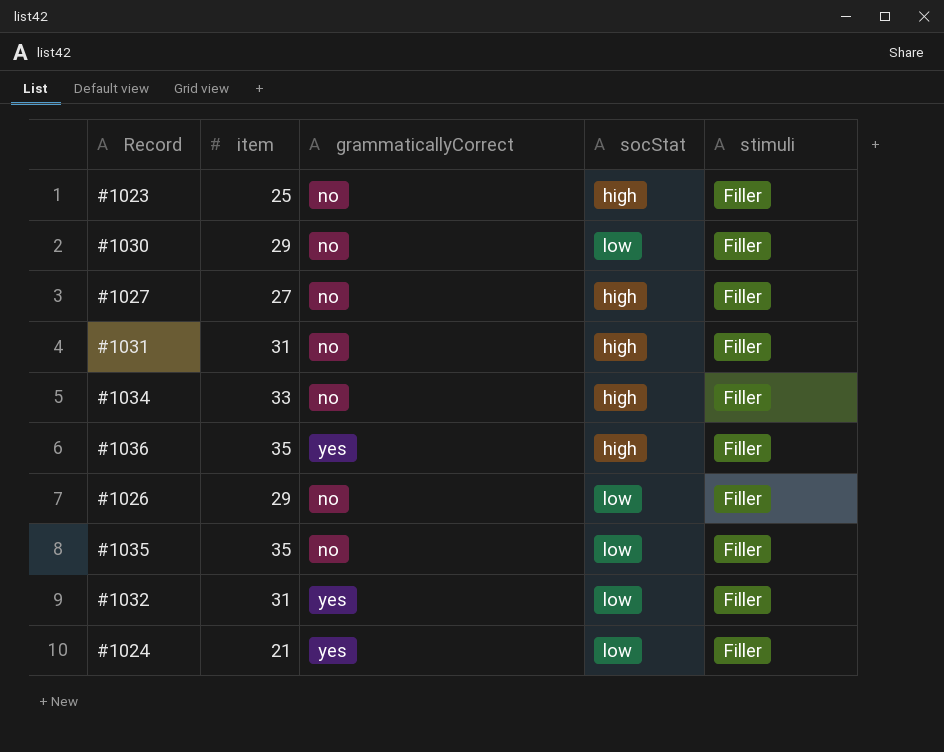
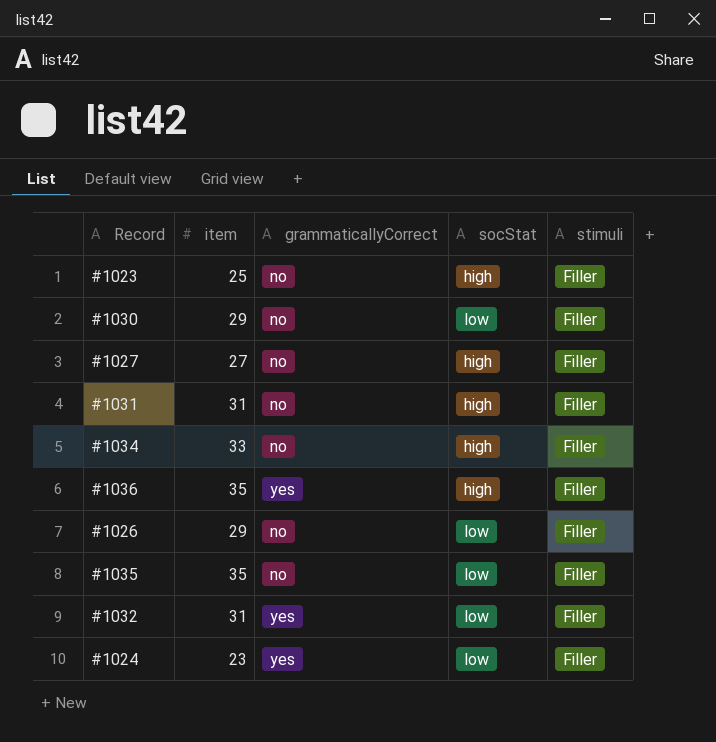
#1024 | item: 21 -> 23

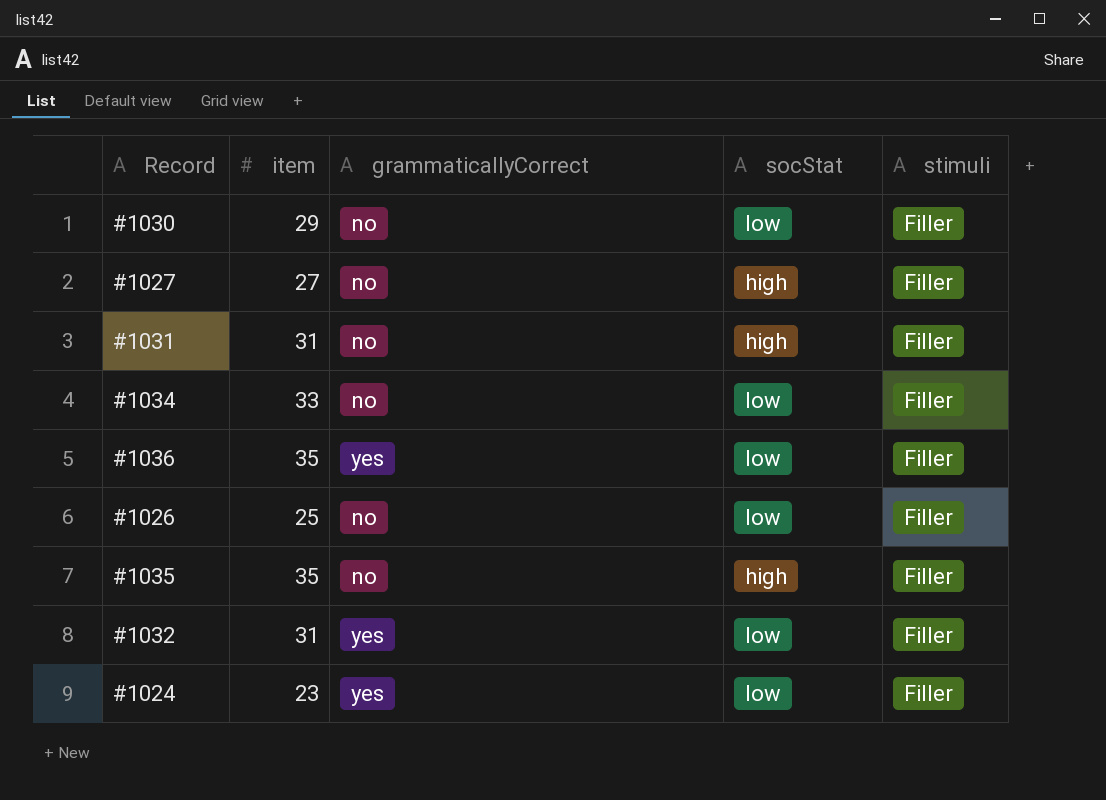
row #1023: 25 | no | high | Filler -> none
#1034 | socStat: high -> low
#1036 | socStat: high -> low
#1026 | item: 29 -> 25
#1035 | socStat: low -> high

